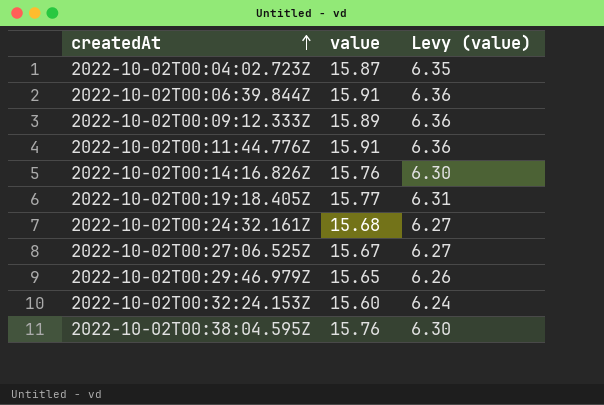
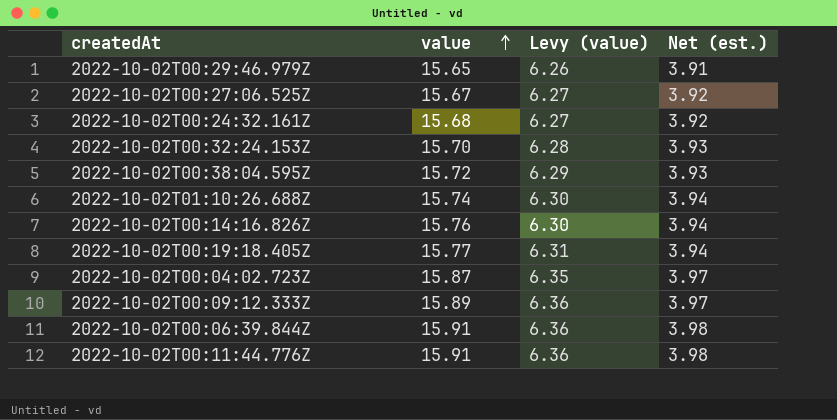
row order: createdAt ascending -> value ascending
column Net (est.) | formula: none -> [value] * 0.25
2022-10-02T00:32:24.153Z | value: 15.60 -> 15.70
2022-10-02T00:32:24.153Z | Levy (value): 6.24 -> 6.28
2022-10-02T00:38:04.595Z | value: 15.76 -> 15.72
2022-10-02T00:38:04.595Z | Levy (value): 6.30 -> 6.29
row 2022-10-02T01:10:26.688Z: none -> 15.74 | 6.30 | 3.94

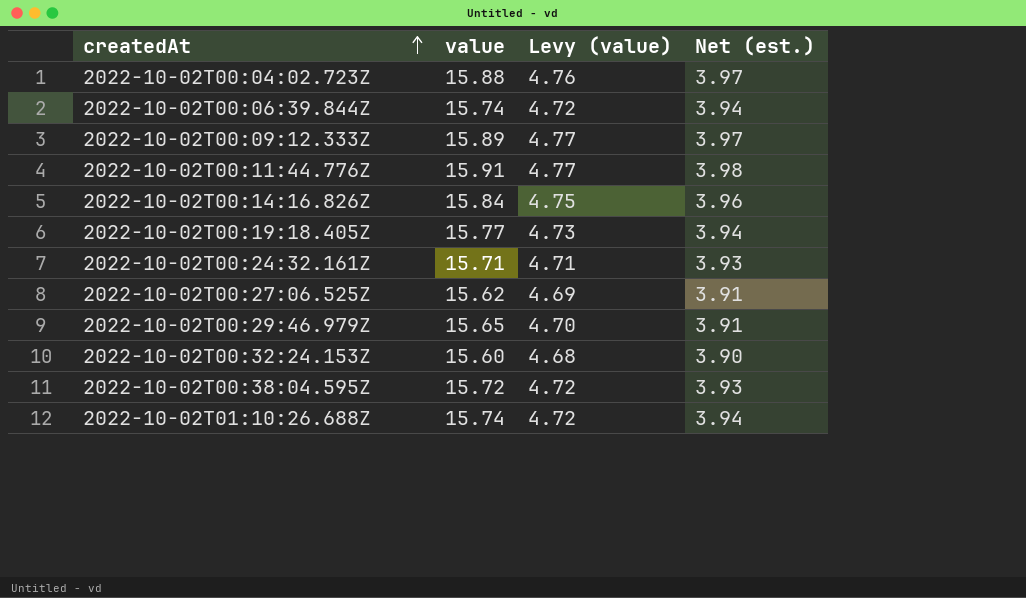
row order: value ascending -> createdAt ascending
column Levy (value) | formula: [value] * 0.4 -> [value] * 0.3
2022-10-02T00:04:02.723Z | value: 15.87 -> 15.88
2022-10-02T00:06:39.844Z | value: 15.91 -> 15.74
2022-10-02T00:06:39.844Z | Net (est.): 3.98 -> 3.94
2022-10-02T00:14:16.826Z | value: 15.76 -> 15.84
2022-10-02T00:14:16.826Z | Net (est.): 3.94 -> 3.96
2022-10-02T00:24:32.161Z | value: 15.68 -> 15.71
2022-10-02T00:24:32.161Z | Net (est.): 3.92 -> 3.93
2022-10-02T00:27:06.525Z | value: 15.67 -> 15.62
2022-10-02T00:27:06.525Z | Net (est.): 3.92 -> 3.91
2022-10-02T00:32:24.153Z | value: 15.70 -> 15.60
2022-10-02T00:32:24.153Z | Net (est.): 3.93 -> 3.90

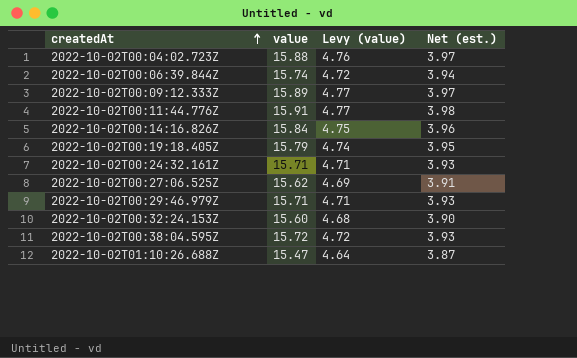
2022-10-02T00:19:18.405Z | value: 15.77 -> 15.79
2022-10-02T00:19:18.405Z | Levy (value): 4.73 -> 4.74
2022-10-02T00:19:18.405Z | Net (est.): 3.94 -> 3.95
2022-10-02T00:29:46.979Z | value: 15.65 -> 15.71
2022-10-02T00:29:46.979Z | Levy (value): 4.70 -> 4.71
2022-10-02T00:29:46.979Z | Net (est.): 3.91 -> 3.93
2022-10-02T01:10:26.688Z | value: 15.74 -> 15.47
2022-10-02T01:10:26.688Z | Levy (value): 4.72 -> 4.64
2022-10-02T01:10:26.688Z | Net (est.): 3.94 -> 3.87

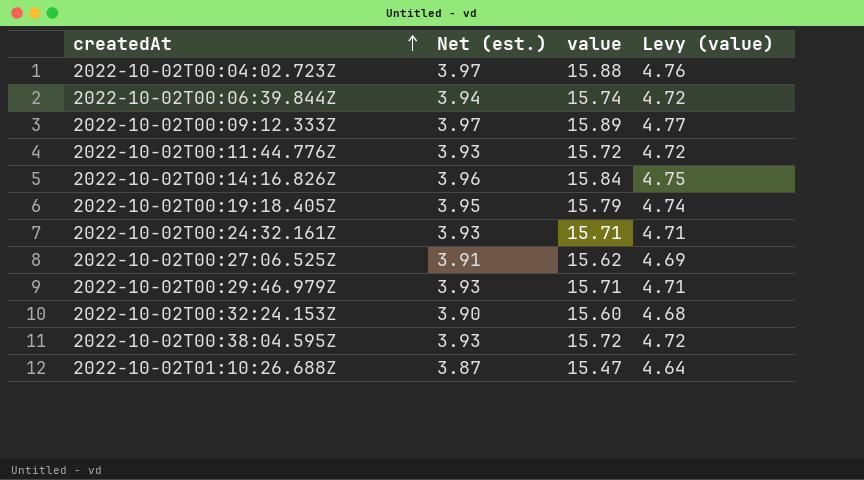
column Net (est.) | position: 4 -> 2
2022-10-02T00:11:44.776Z | Net (est.): 3.98 -> 3.93
2022-10-02T00:11:44.776Z | value: 15.91 -> 15.72
2022-10-02T00:11:44.776Z | Levy (value): 4.77 -> 4.72

